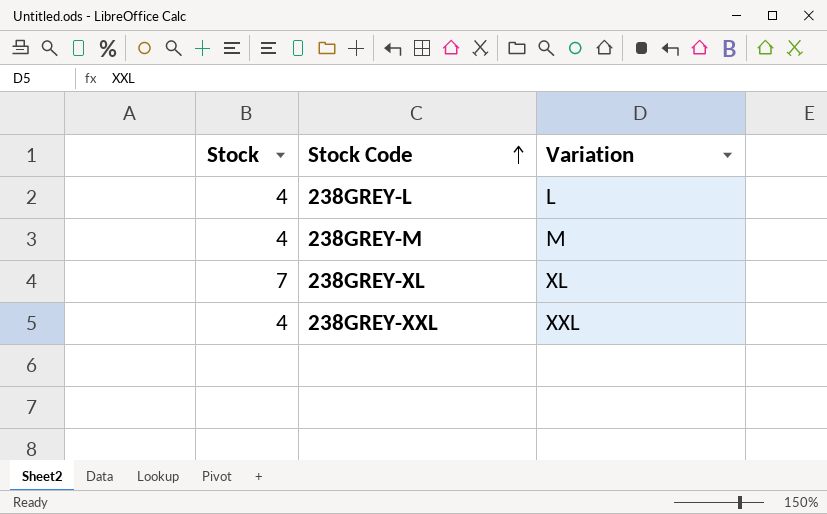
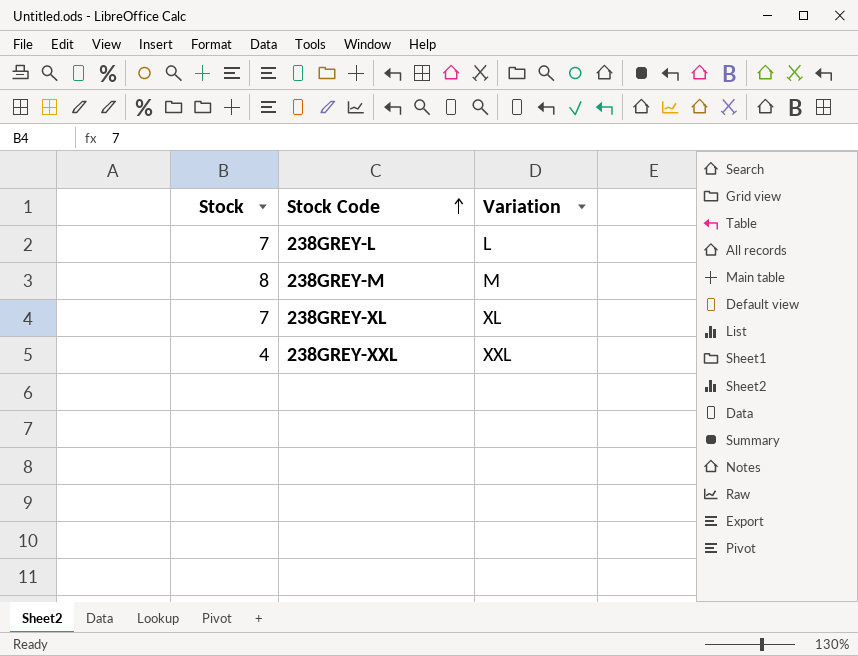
238GREY-L | Stock: 4 -> 7
238GREY-M | Stock: 4 -> 8

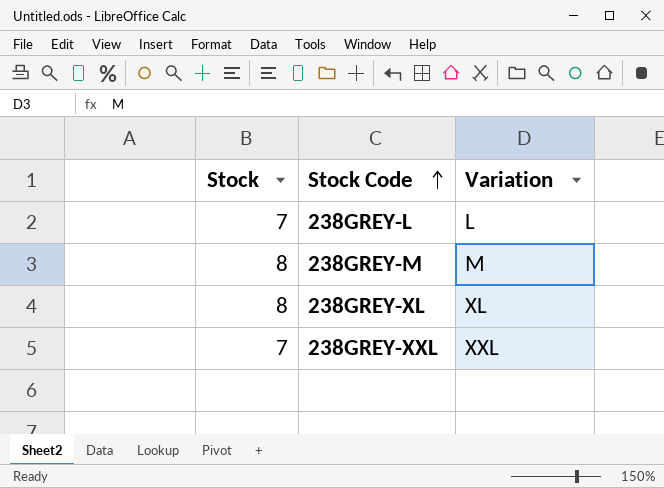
238GREY-XL | Stock: 7 -> 8
238GREY-XXL | Stock: 4 -> 7

